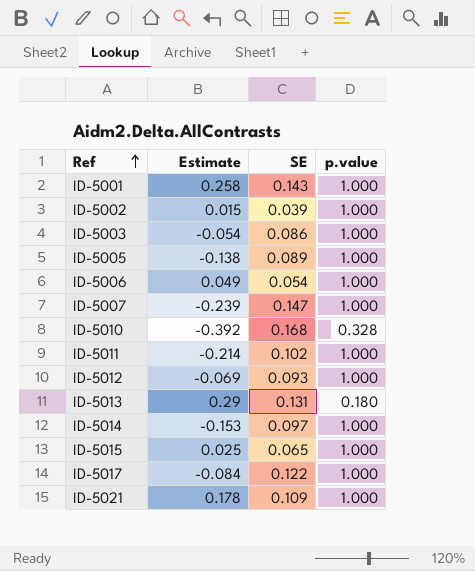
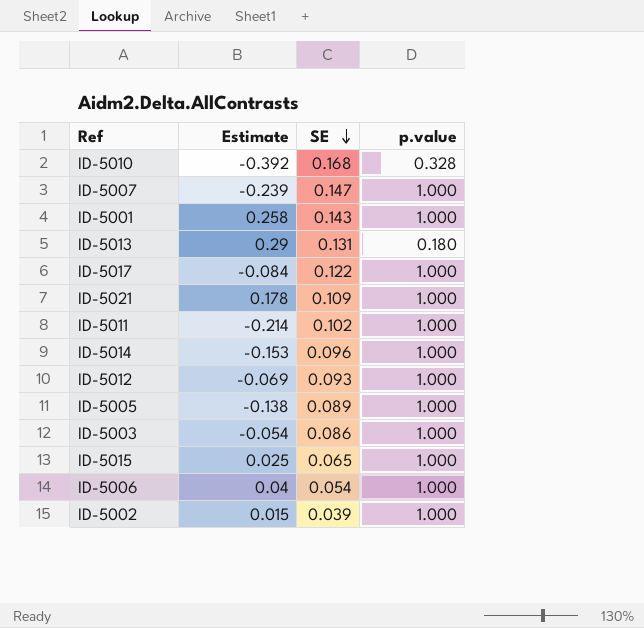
row order: Ref ascending -> SE descending
ID-5014 | SE: 0.097 -> 0.096
ID-5006 | Estimate: 0.049 -> 0.04

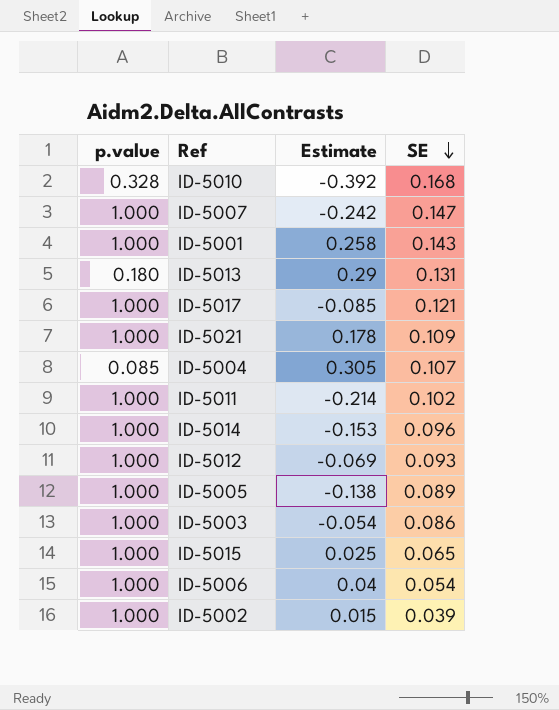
column p.value | position: 4 -> 1
ID-5007 | Estimate: -0.239 -> -0.242
ID-5017 | Estimate: -0.084 -> -0.085
ID-5017 | SE: 0.122 -> 0.121
row ID-5004: none -> 0.085 | 0.305 | 0.107

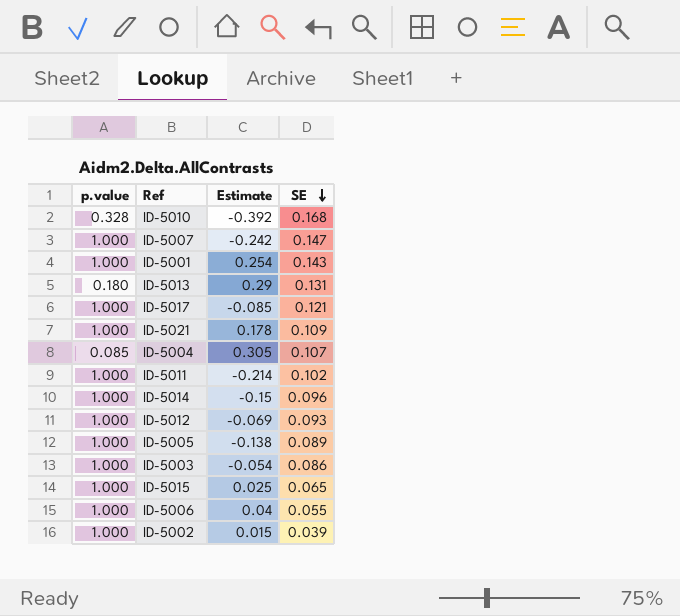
ID-5001 | Estimate: 0.258 -> 0.254
ID-5014 | Estimate: -0.153 -> -0.15
ID-5006 | SE: 0.054 -> 0.055

